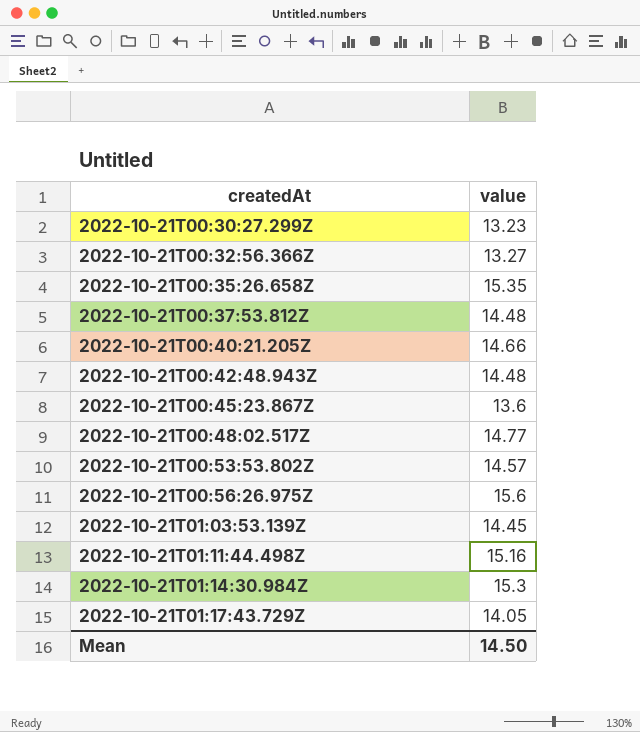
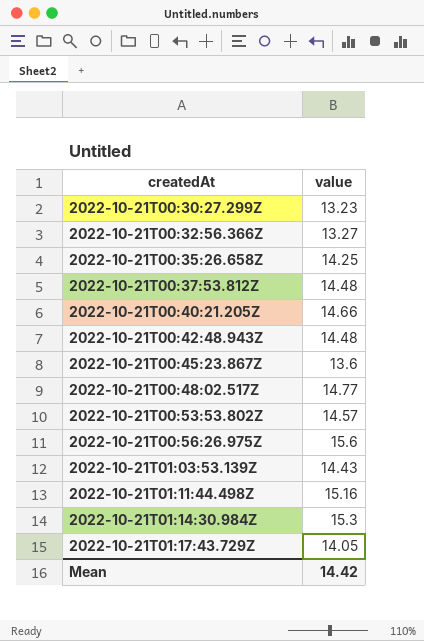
2022-10-21T00:35:26.658Z | value: 15.35 -> 14.25
2022-10-21T01:03:53.139Z | value: 14.45 -> 14.43
Mean | value: 14.50 -> 14.42

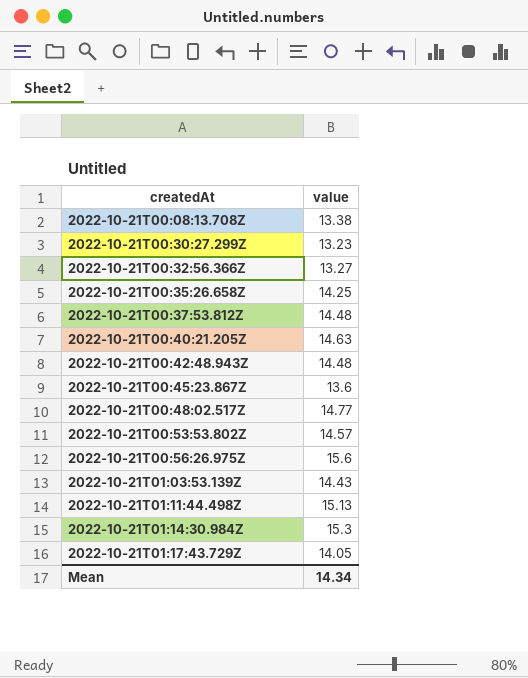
row 2022-10-21T00:08:13.708Z: none -> 13.38
2022-10-21T00:40:21.205Z | value: 14.66 -> 14.63
2022-10-21T01:11:44.498Z | value: 15.16 -> 15.13
Mean | value: 14.42 -> 14.34

